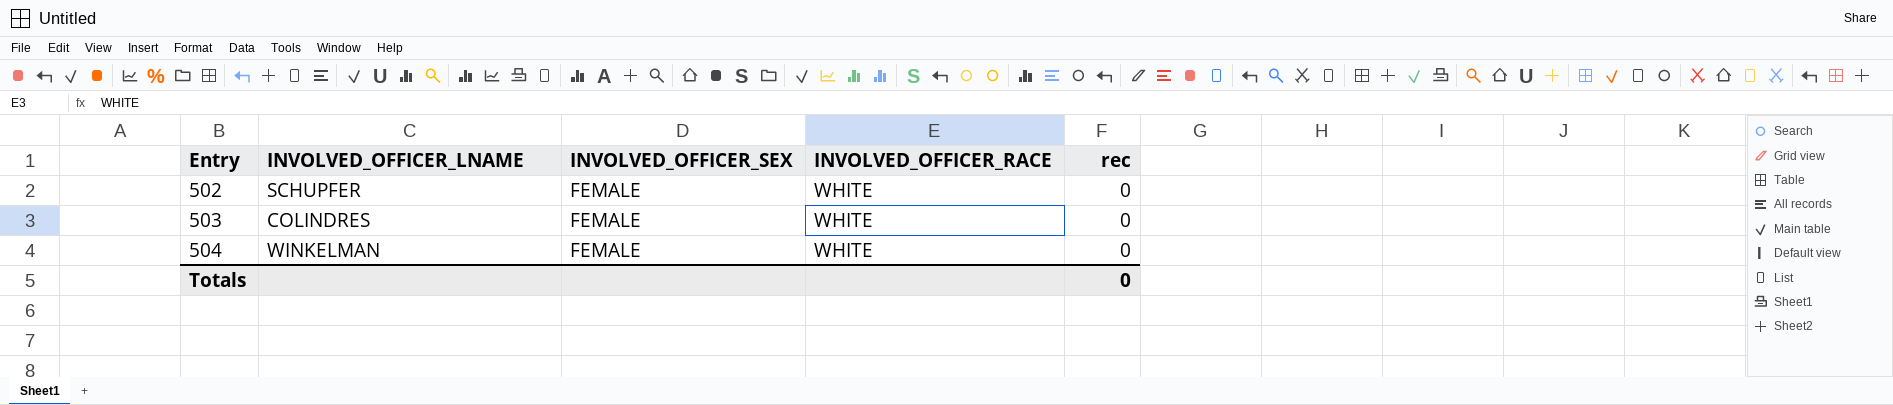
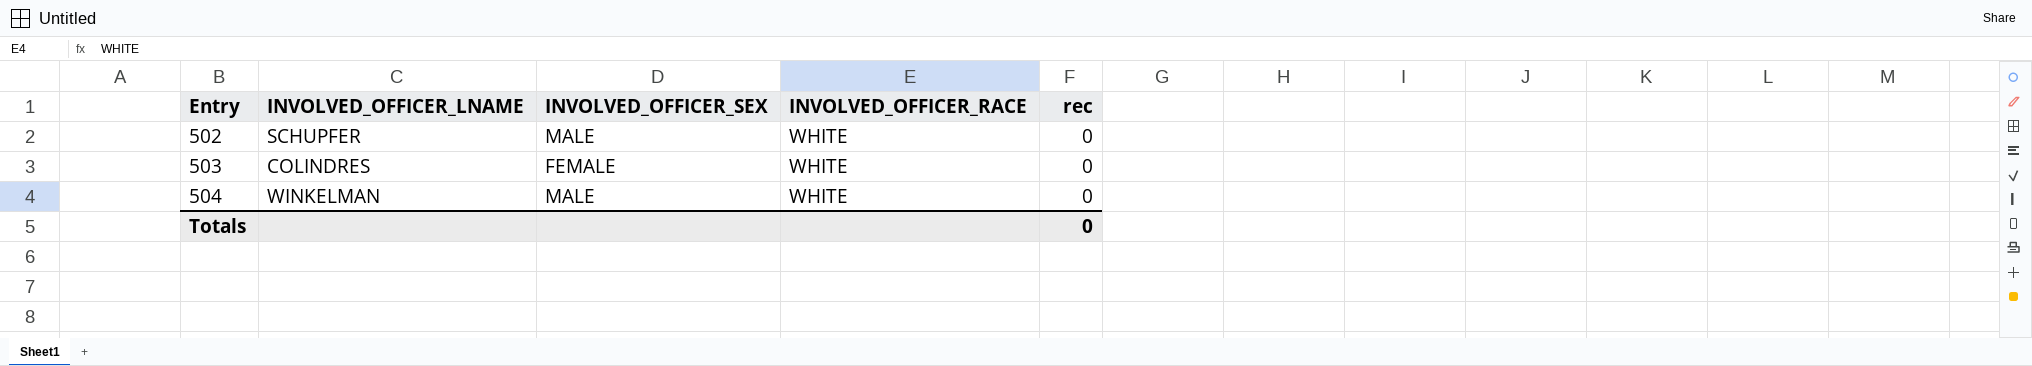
502 | INVOLVED_OFFICER_SEX: FEMALE -> MALE
504 | INVOLVED_OFFICER_SEX: FEMALE -> MALE

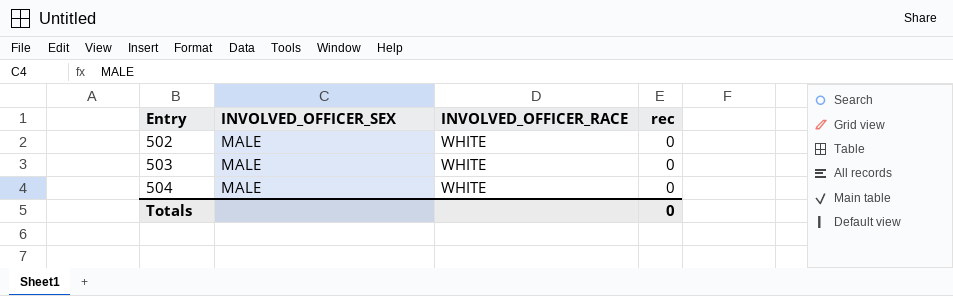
column INVOLVED_OFFICER_LNAME | position: 2 -> none
503 | INVOLVED_OFFICER_SEX: FEMALE -> MALE

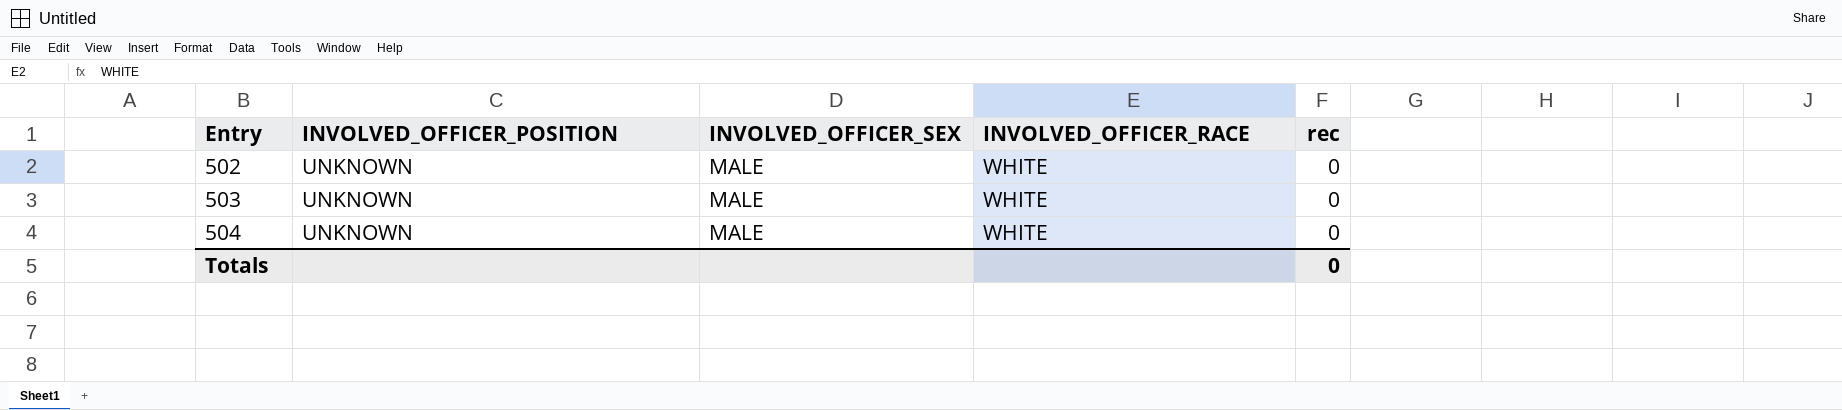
column INVOLVED_OFFICER_POSITION | position: none -> 2

